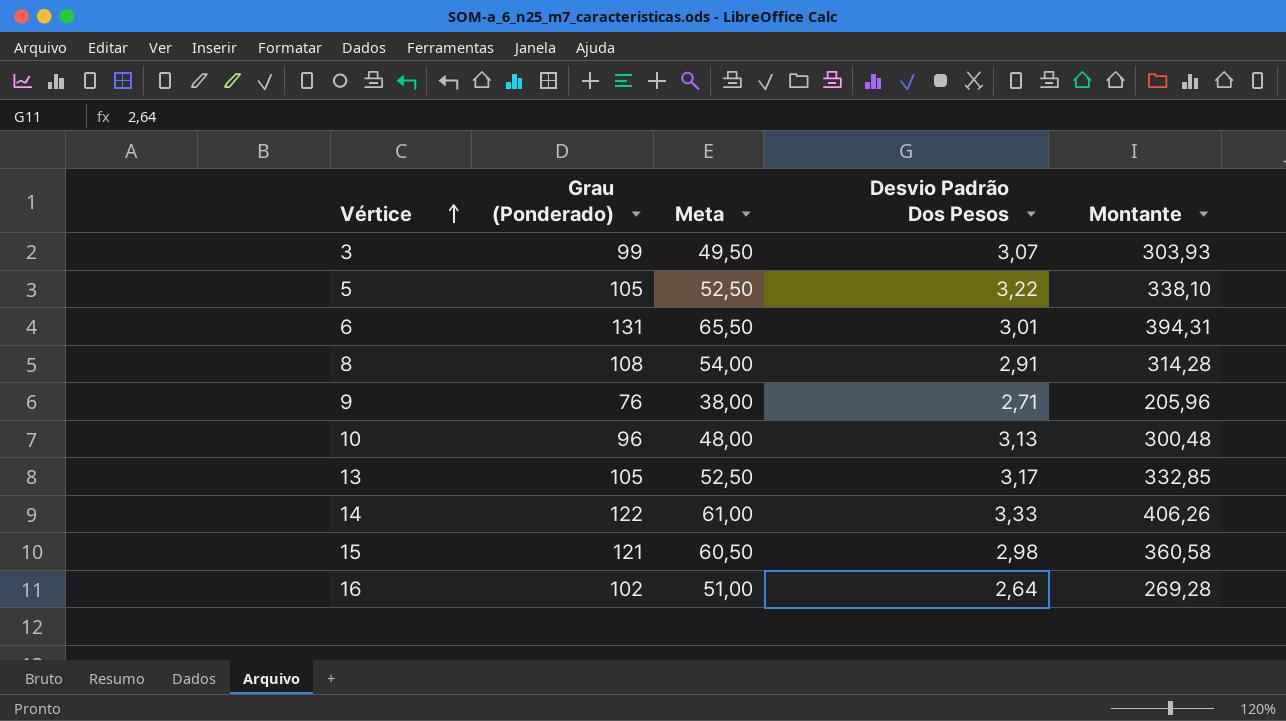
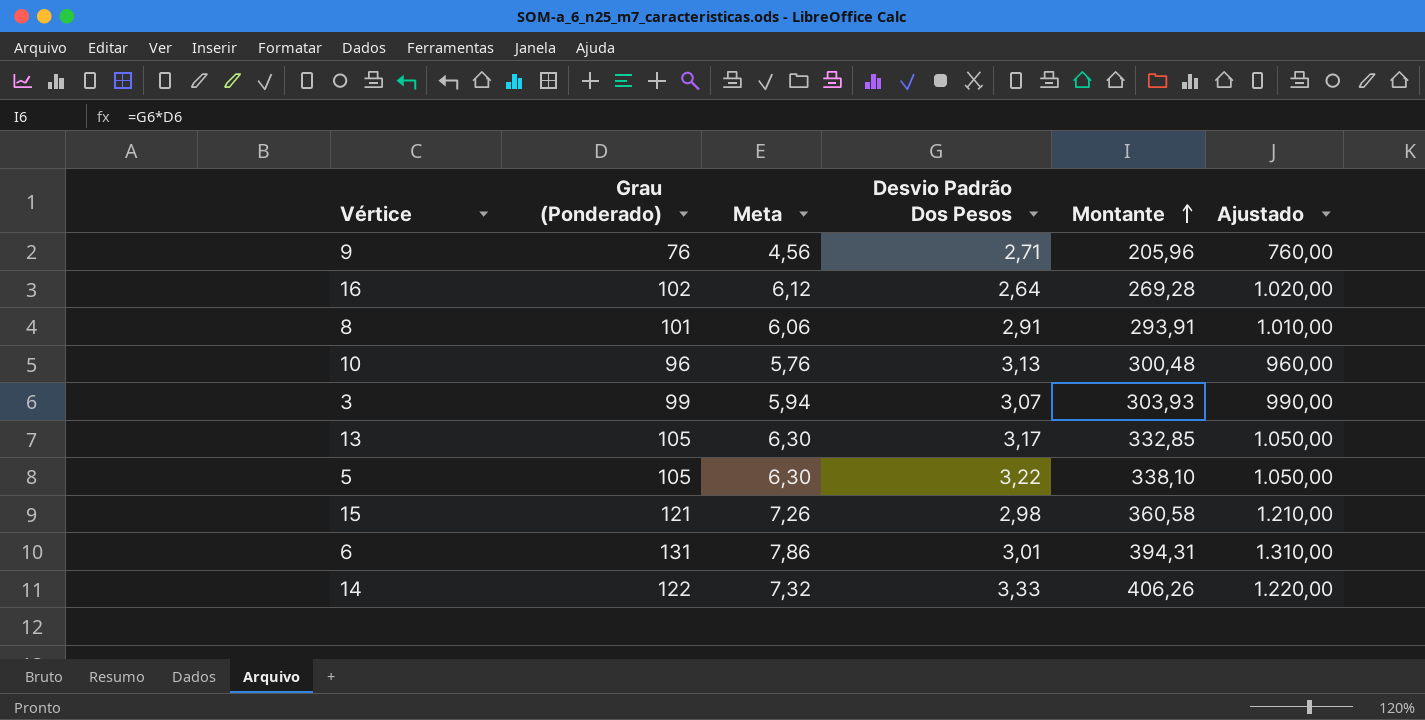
row order: Vértice ascending -> Montante ascending
column Meta | formula: [Grau (Ponderado)] * 0,5 -> [Grau (Ponderado)] * 0,06
column Ajustado | formula: none -> [Grau (Ponderado)] * 10
8 | Grau (Ponderado): 108 -> 101
8 | Montante: 314,28 -> 293,91

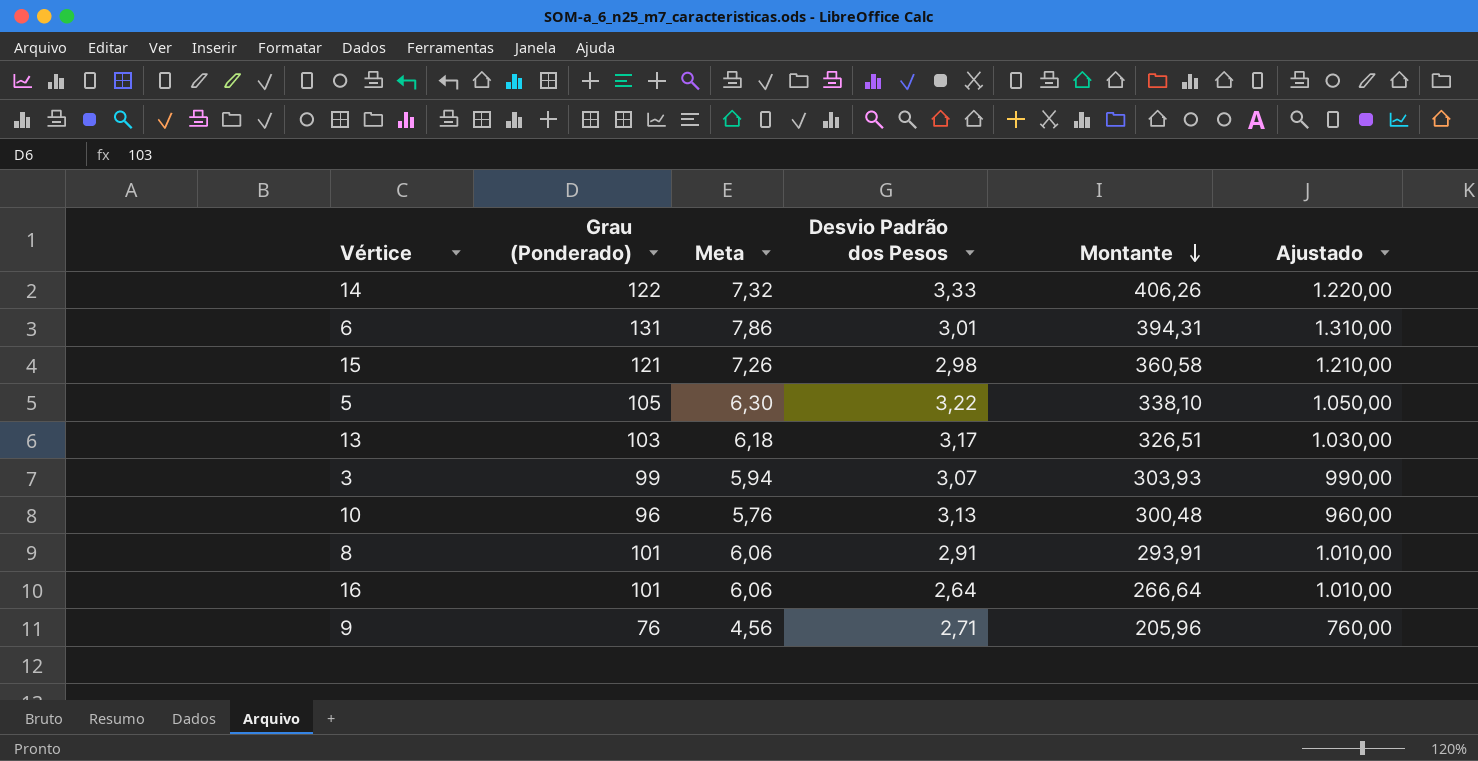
row order: Montante ascending -> Montante descending
column name: Desvio Padrão Dos Pesos -> Desvio Padrão dos Pesos
13 | Grau (Ponderado): 105 -> 103
13 | Meta: 6,30 -> 6,18
13 | Montante: 332,85 -> 326,51
13 | Ajustado: 1.050,00 -> 1.030,00
16 | Grau (Ponderado): 102 -> 101
16 | Meta: 6,12 -> 6,06
16 | Montante: 269,28 -> 266,64
16 | Ajustado: 1.020,00 -> 1.010,00

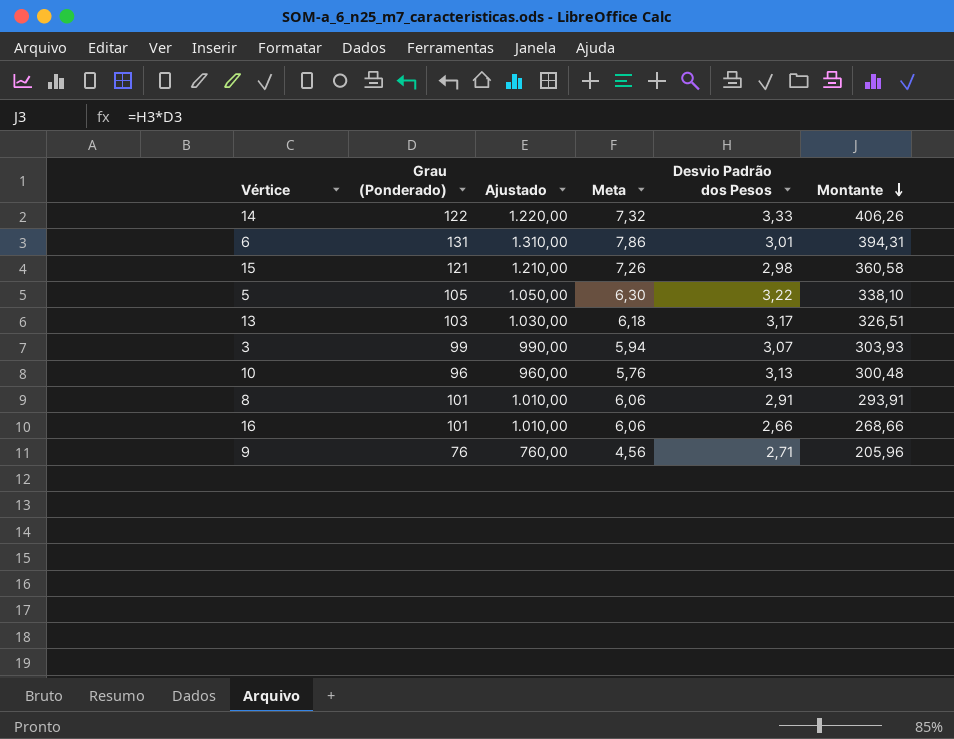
column Ajustado | position: 6 -> 3
16 | Desvio Padrão dos Pesos: 2,64 -> 2,66
16 | Montante: 266,64 -> 268,66

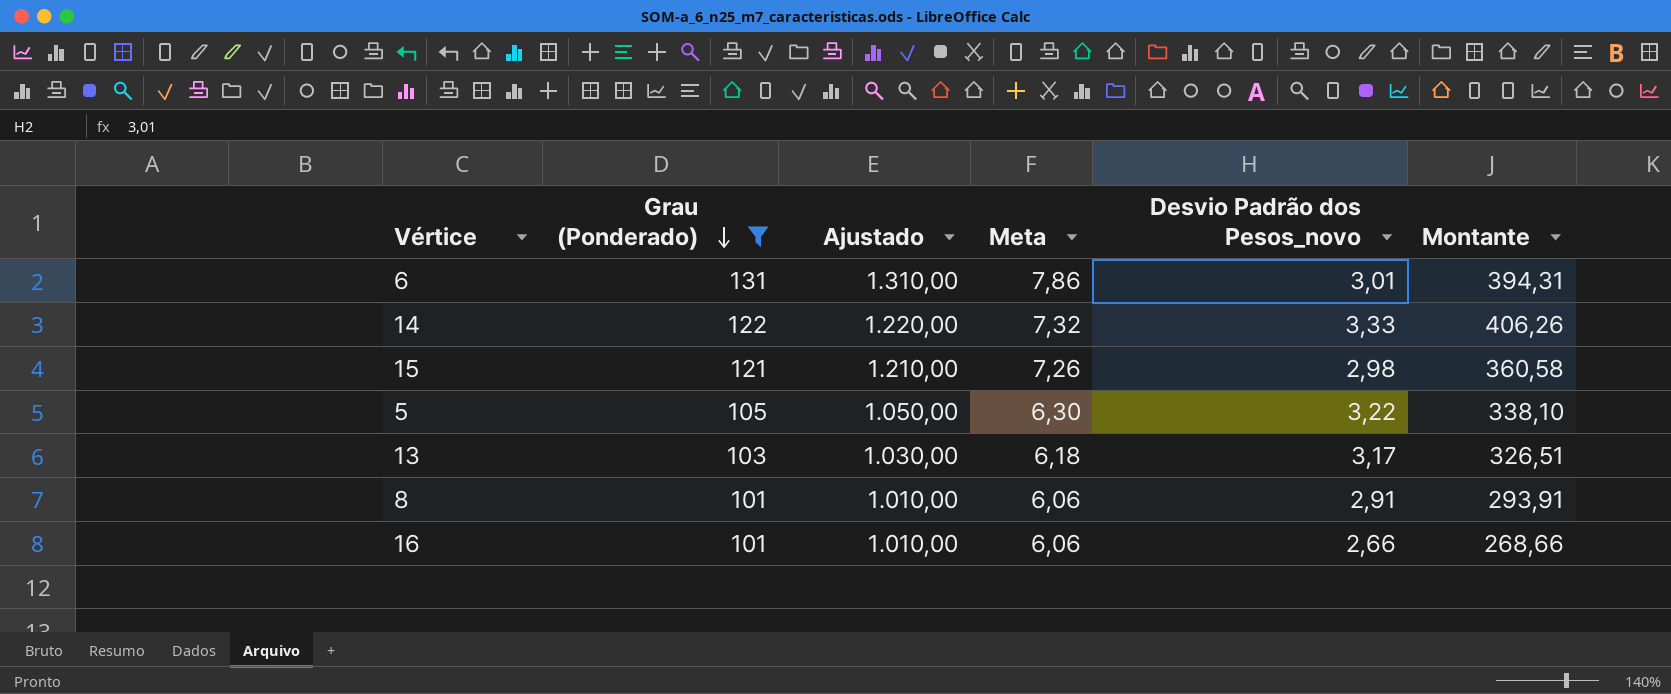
filter: none -> Grau (Ponderado) >= 101
row order: Montante descending -> Grau (Ponderado) descending
column name: Desvio Padrão dos Pesos -> Desvio Padrão dos Pesos_novo

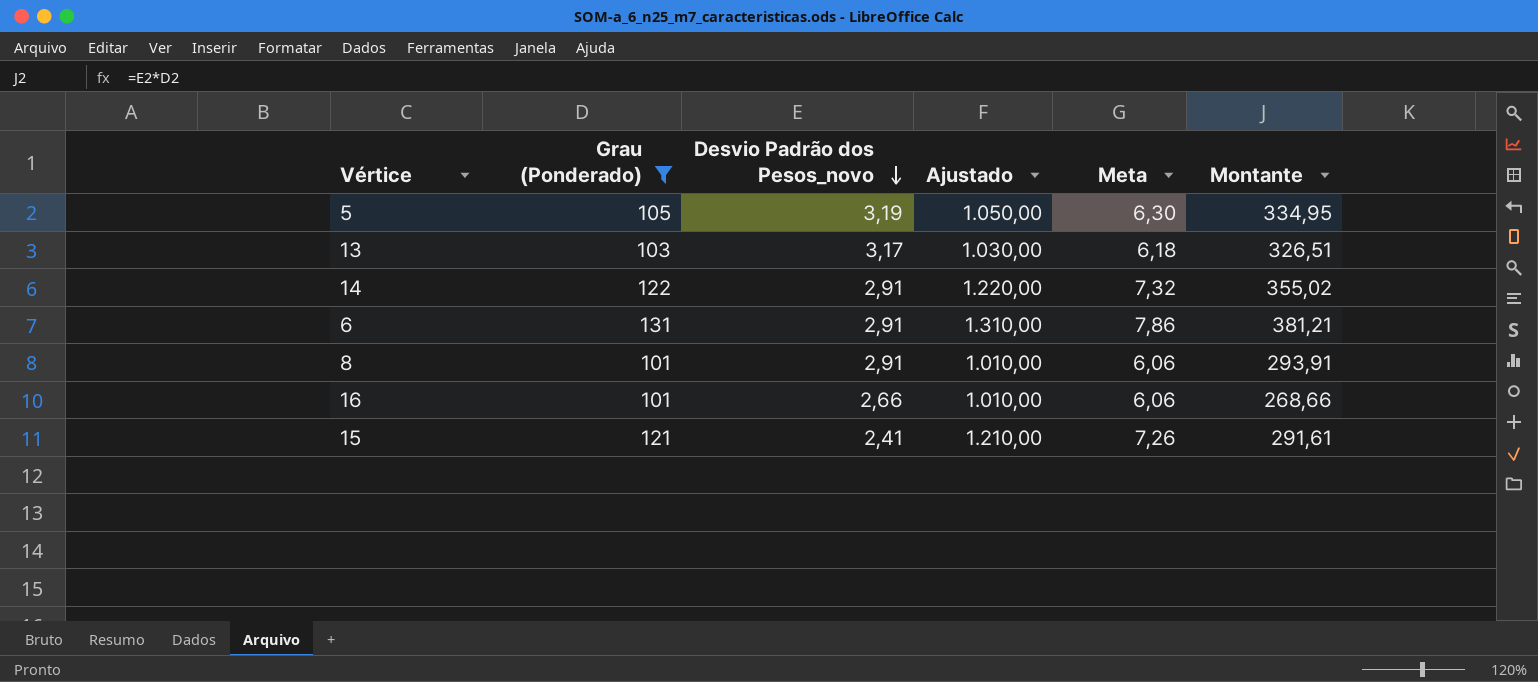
row order: Grau (Ponderado) descending -> Desvio Padrão dos Pesos_novo descending
column Desvio Padrão dos Pesos_novo | position: 5 -> 3
5 | Desvio Padrão dos Pesos_novo: 3,22 -> 3,19
5 | Montante: 338,10 -> 334,95
14 | Desvio Padrão dos Pesos_novo: 3,33 -> 2,91
14 | Montante: 406,26 -> 355,02
6 | Desvio Padrão dos Pesos_novo: 3,01 -> 2,91
6 | Montante: 394,31 -> 381,21
15 | Desvio Padrão dos Pesos_novo: 2,98 -> 2,41
15 | Montante: 360,58 -> 291,61

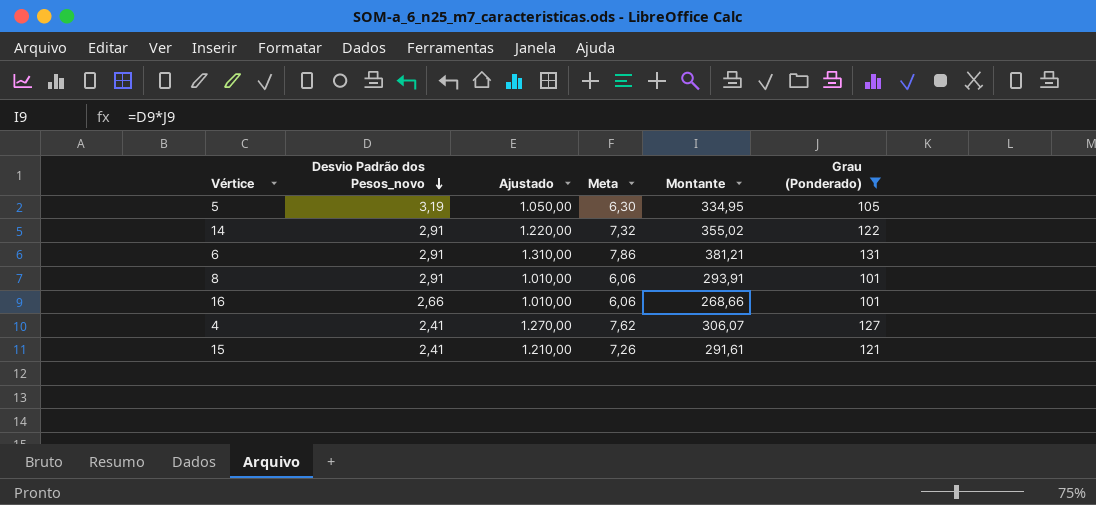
column Grau (Ponderado) | position: 2 -> 6
row 13: 103 | 3,17 | 1.030,00 | 6,18 | 326,51 -> none
row 4: none -> 2,41 | 1.270,00 | 7,62 | 306,07 | 127

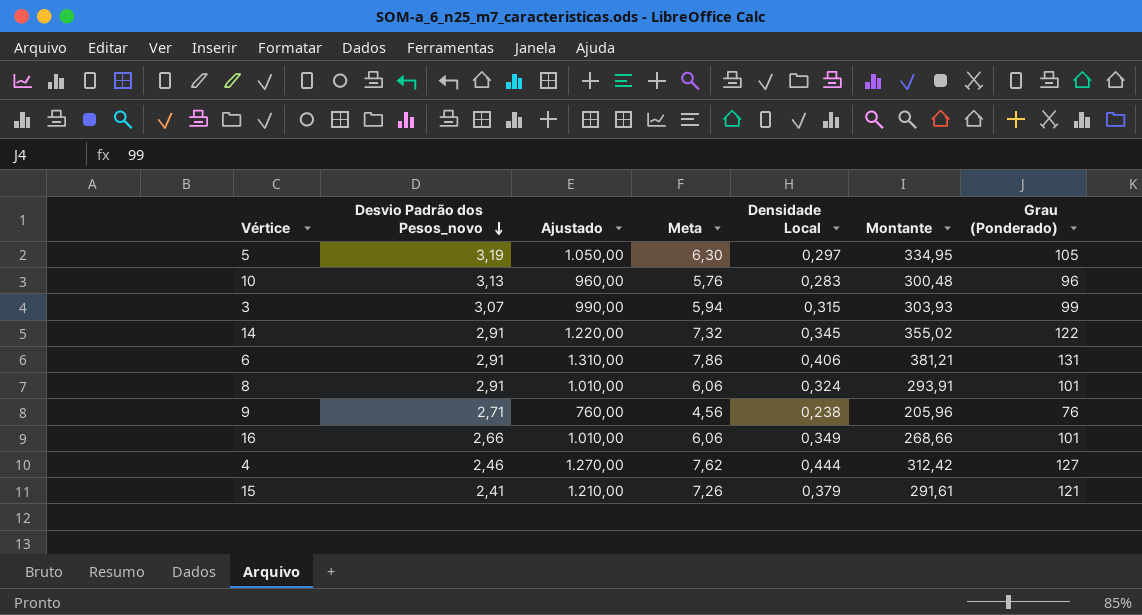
filter: Grau (Ponderado) >= 101 -> none
column Densidade Local | position: none -> 5
4 | Desvio Padrão dos Pesos_novo: 2,41 -> 2,46
4 | Montante: 306,07 -> 312,42

